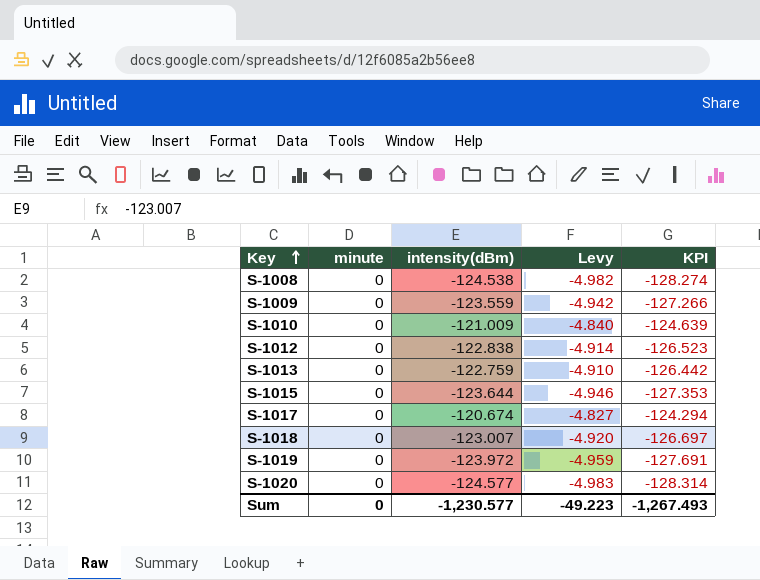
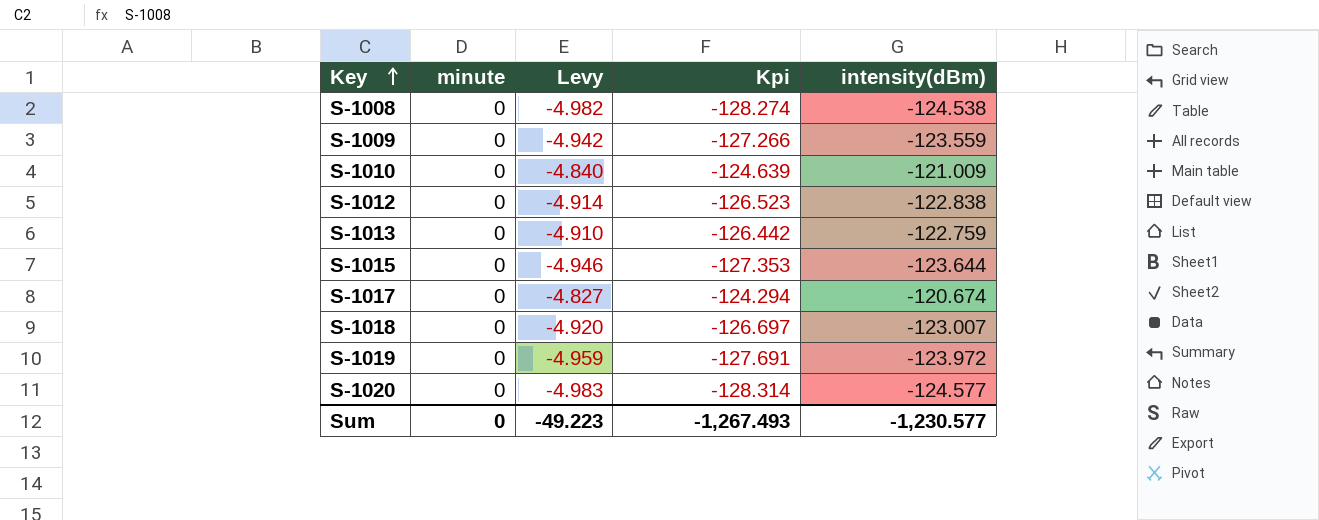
column name: KPI -> Kpi
column intensity(dBm) | position: 3 -> 5

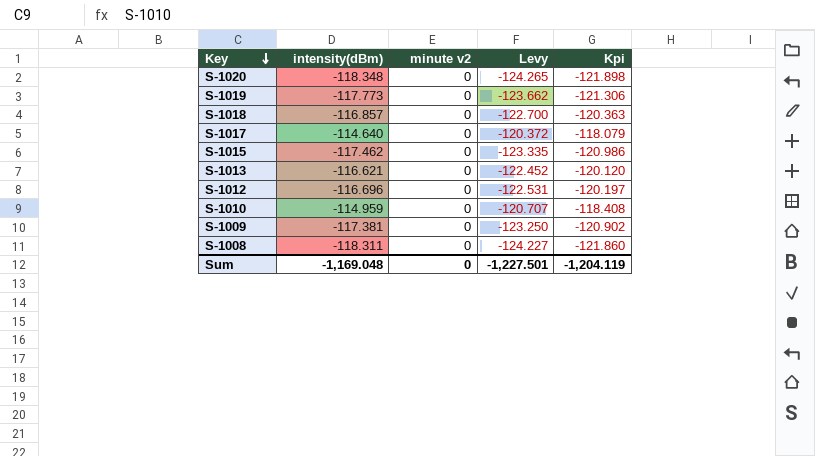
row order: Key ascending -> Key descending
column intensity(dBm) | position: 5 -> 2
column name: minute -> minute v2
column Levy | formula: [intensity(dBm)] * 0.04 -> [intensity(dBm)] * 1.05
S-1020 | intensity(dBm): -124.577 -> -118.348
S-1020 | Kpi: -128.314 -> -121.898
S-1019 | intensity(dBm): -123.972 -> -117.773
S-1019 | Kpi: -127.691 -> -121.306
S-1018 | intensity(dBm): -123.007 -> -116.857
S-1018 | Kpi: -126.697 -> -120.363
S-1017 | intensity(dBm): -120.674 -> -114.640
S-1017 | Kpi: -124.294 -> -118.079
S-1015 | intensity(dBm): -123.644 -> -117.462
S-1015 | Kpi: -127.353 -> -120.986
S-1013 | intensity(dBm): -122.759 -> -116.621
S-1013 | Kpi: -126.442 -> -120.120
S-1012 | intensity(dBm): -122.838 -> -116.696
S-1012 | Kpi: -126.523 -> -120.197
S-1010 | intensity(dBm): -121.009 -> -114.959
S-1010 | Kpi: -124.639 -> -118.408
S-1009 | intensity(dBm): -123.559 -> -117.381
S-1009 | Kpi: -127.266 -> -120.902
S-1008 | intensity(dBm): -124.538 -> -118.311
S-1008 | Kpi: -128.274 -> -121.860
Sum | intensity(dBm): -1,230.577 -> -1,169.048
Sum | Levy: -49.223 -> -1,227.501
Sum | Kpi: -1,267.493 -> -1,204.119

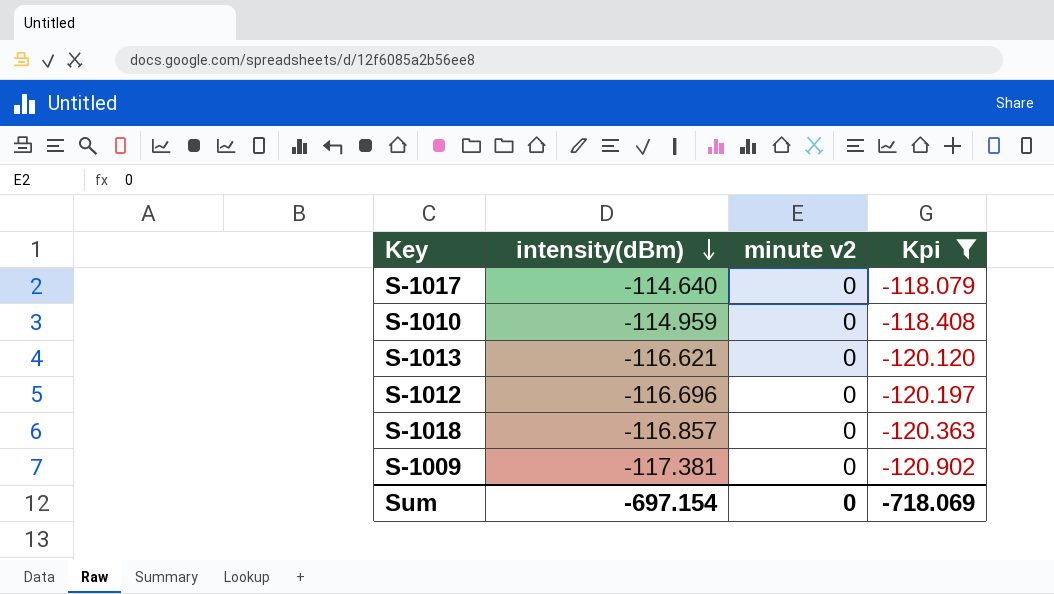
filter: none -> Kpi >= -120.902
row order: Key descending -> intensity(dBm) descending
column Levy | formula: [intensity(dBm)] * 1.05 -> none
Sum | intensity(dBm): -1,169.048 -> -697.154
Sum | Kpi: -1,204.119 -> -718.069

